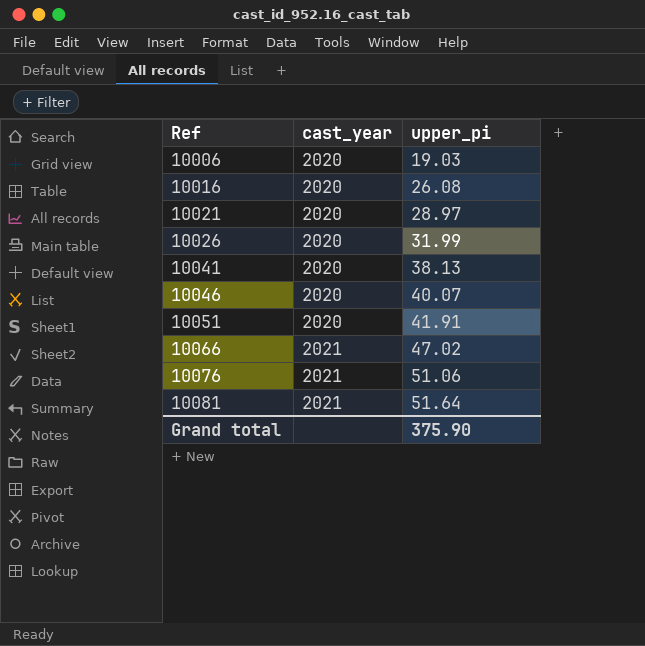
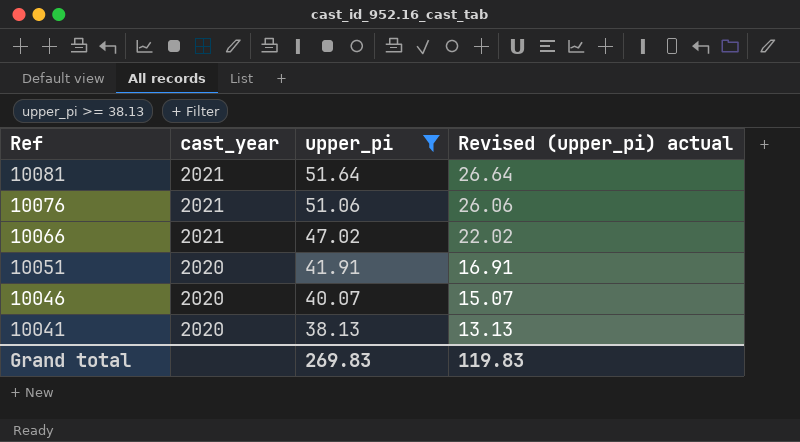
filter: none -> upper_pi >= 38.13
row order: Ref ascending -> Ref descending
column Revised (upper_pi) actual | formula: none -> [upper_pi] - 25
Grand total | upper_pi: 375.90 -> 269.83

